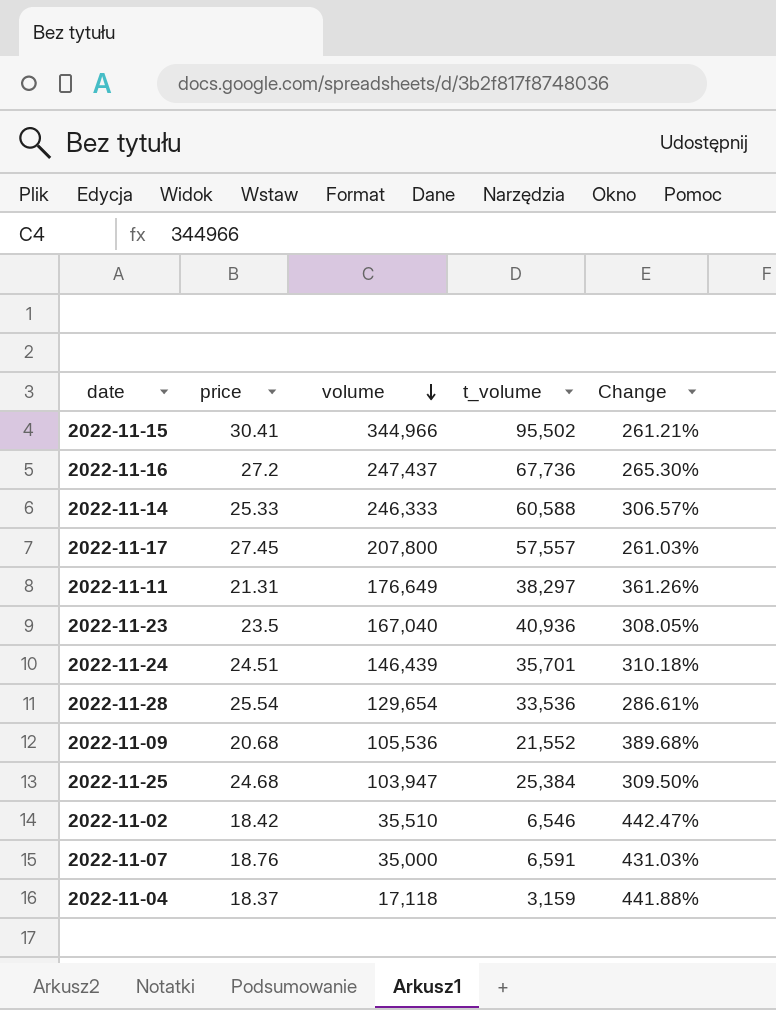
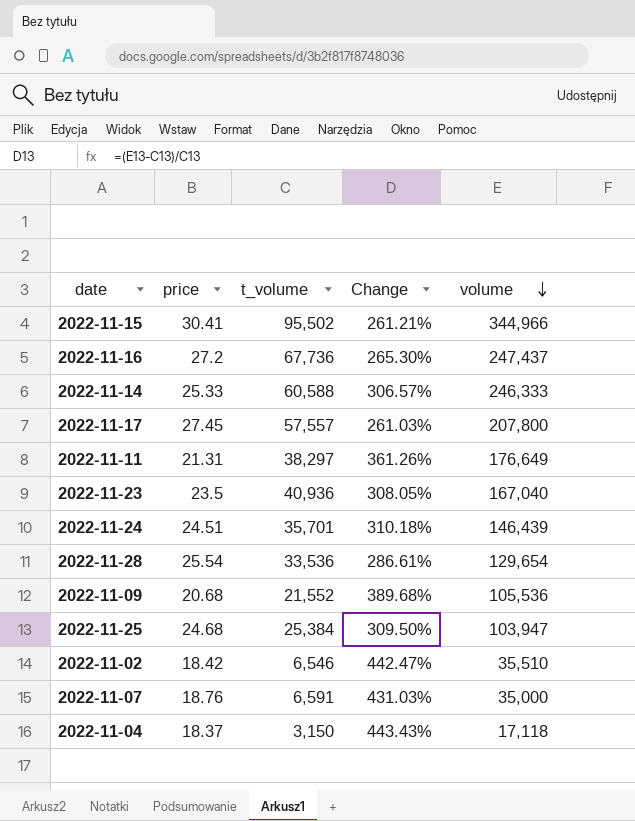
column volume | position: 3 -> 5
2022-11-04 | t_volume: 3,159 -> 3,150
2022-11-04 | Change: 441.88% -> 443.43%

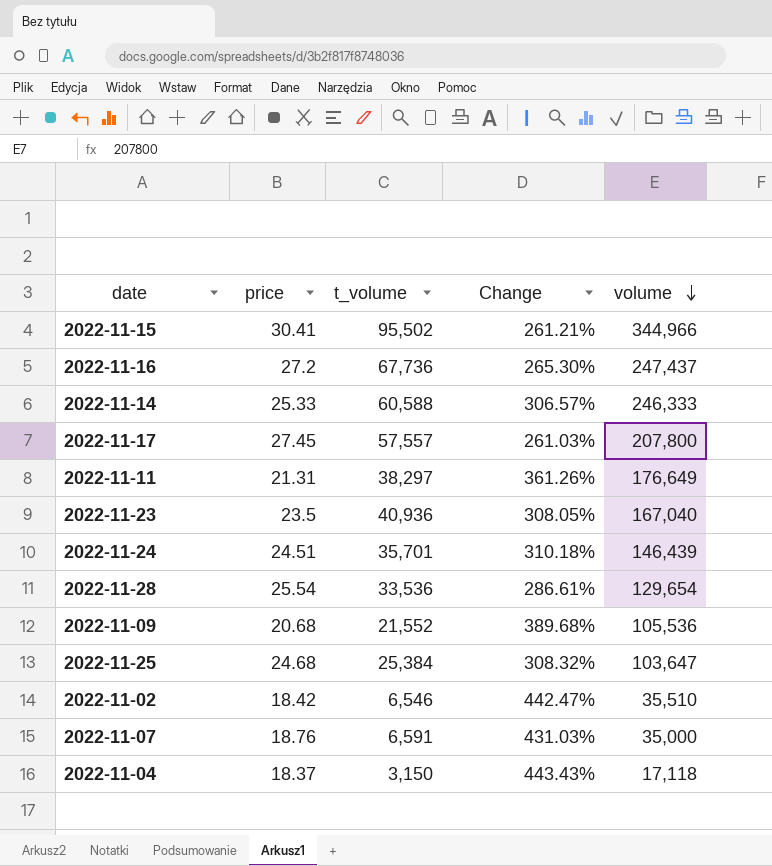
2022-11-25 | Change: 309.50% -> 308.32%
2022-11-25 | volume: 103,947 -> 103,647

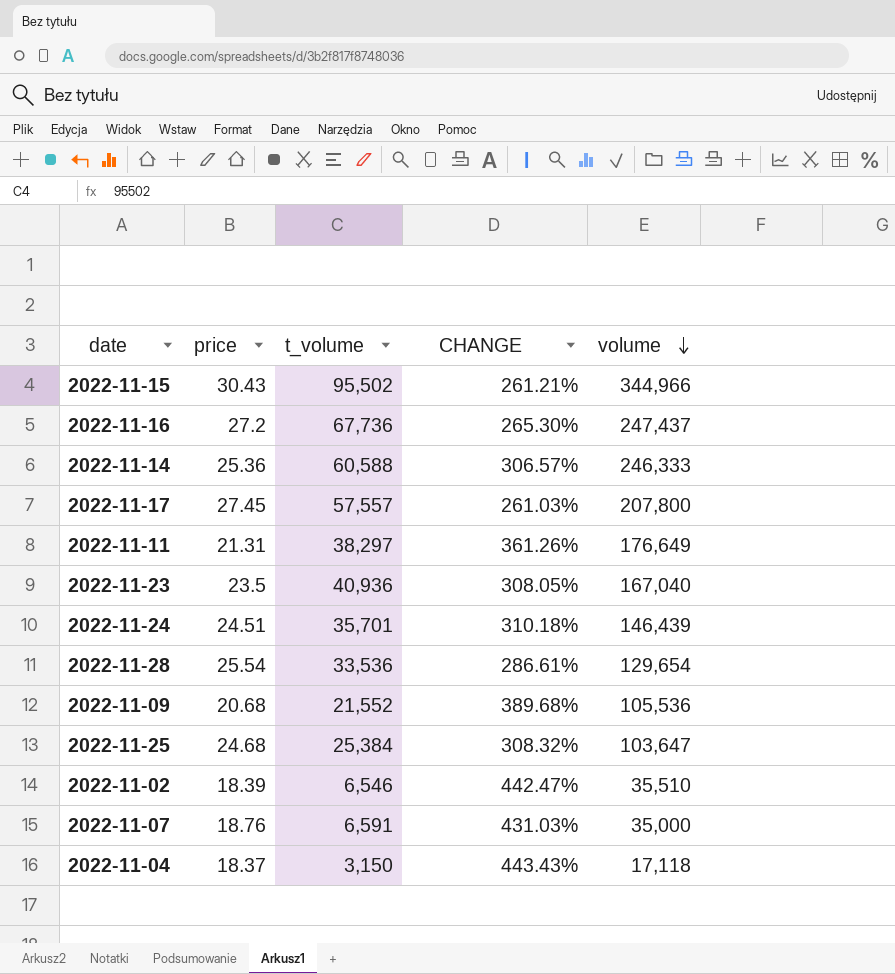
column name: Change -> CHANGE
2022-11-15 | price: 30.41 -> 30.43
2022-11-14 | price: 25.33 -> 25.36
2022-11-02 | price: 18.42 -> 18.39

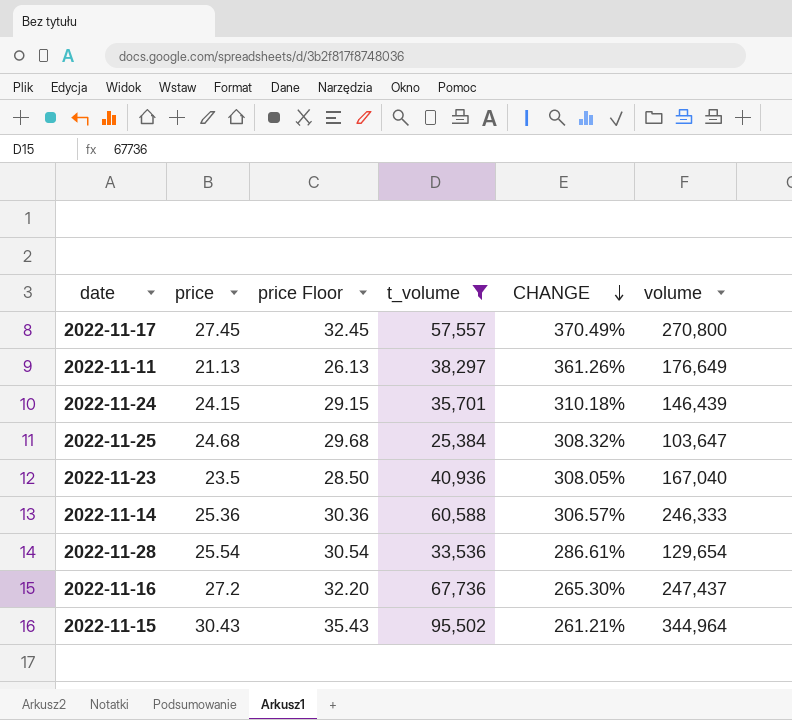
filter: none -> t_volume >= 25,384
row order: volume descending -> CHANGE descending
column price Floor | formula: none -> [price] + 5
2022-11-17 | CHANGE: 261.03% -> 370.49%
2022-11-17 | volume: 207,800 -> 270,800
2022-11-11 | price: 21.31 -> 21.13
2022-11-24 | price: 24.51 -> 24.15
2022-11-15 | volume: 344,966 -> 344,964

